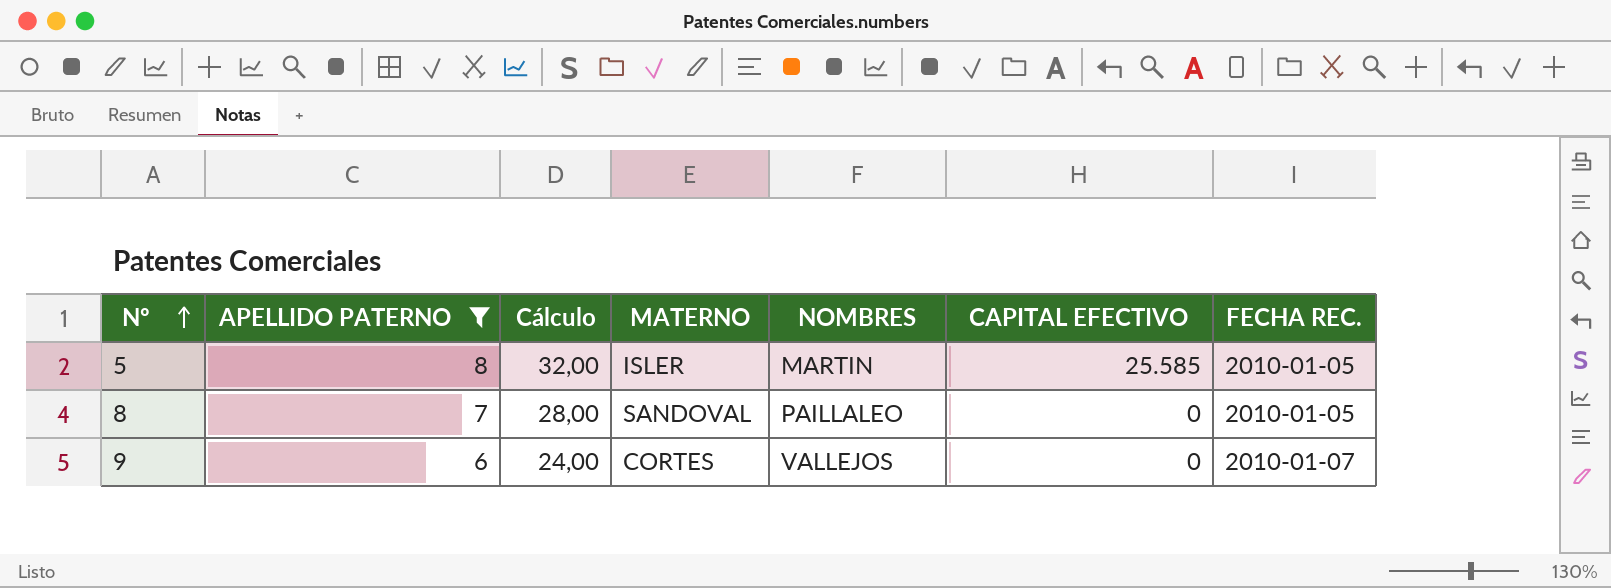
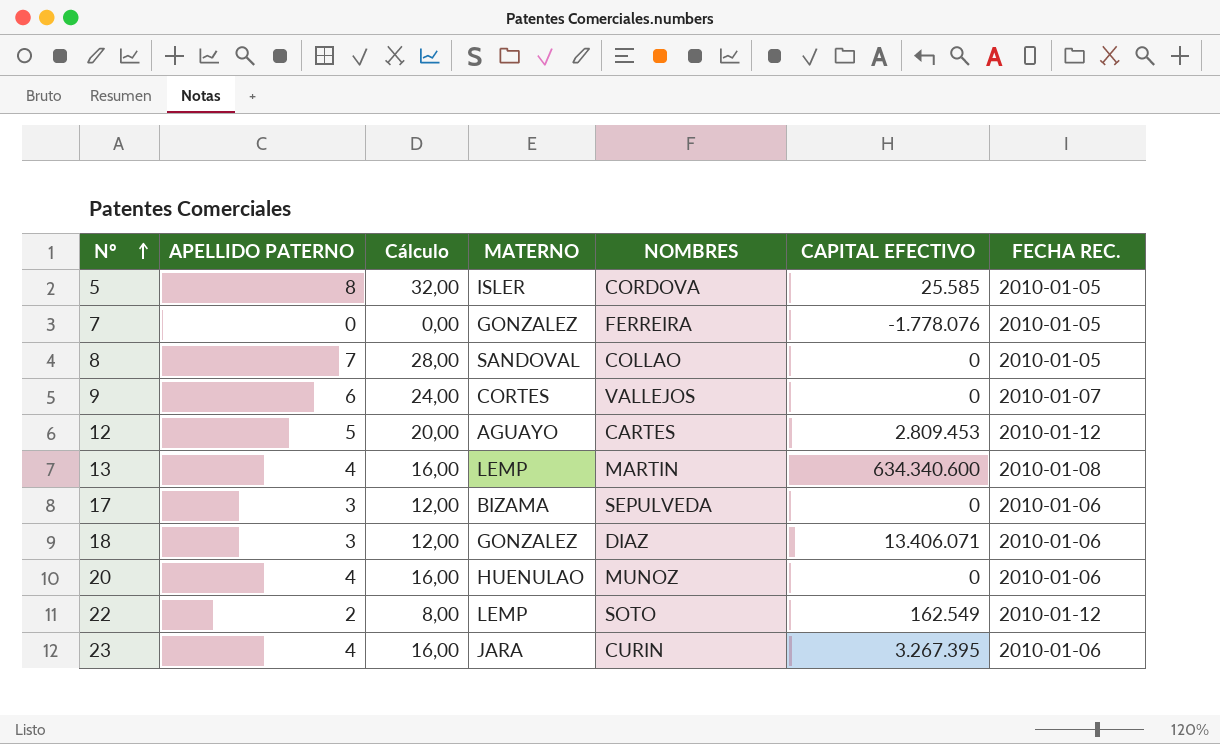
filter: APELLIDO PATERNO >= 6 -> none
5 | NOMBRES: MARTIN -> CORDOVA
8 | NOMBRES: PAILLALEO -> COLLAO

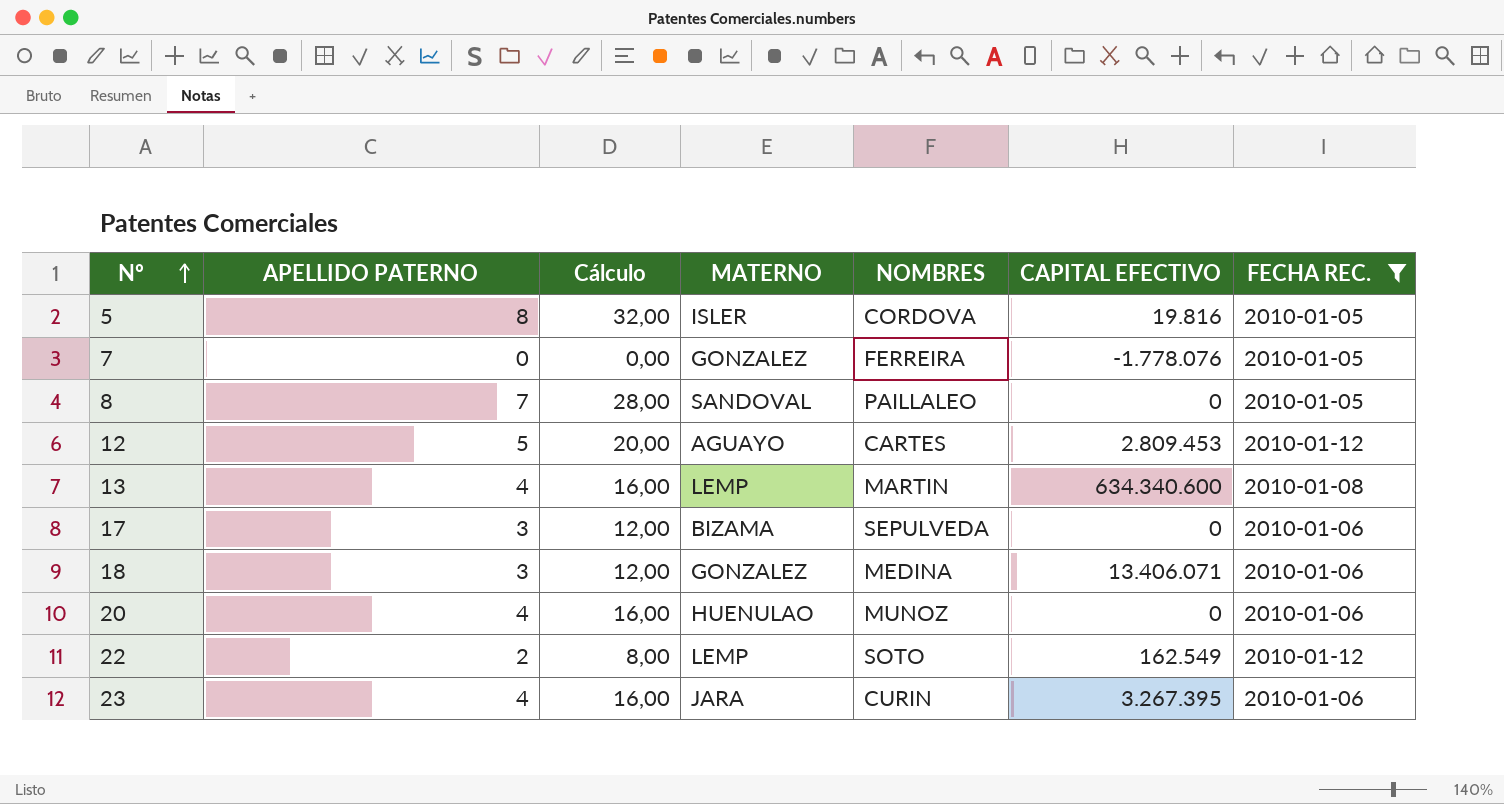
filter: none -> FECHA REC. != 2010-01-07
5 | CAPITAL EFECTIVO: 25.585 -> 19.816
8 | NOMBRES: COLLAO -> PAILLALEO
18 | NOMBRES: DIAZ -> MEDINA

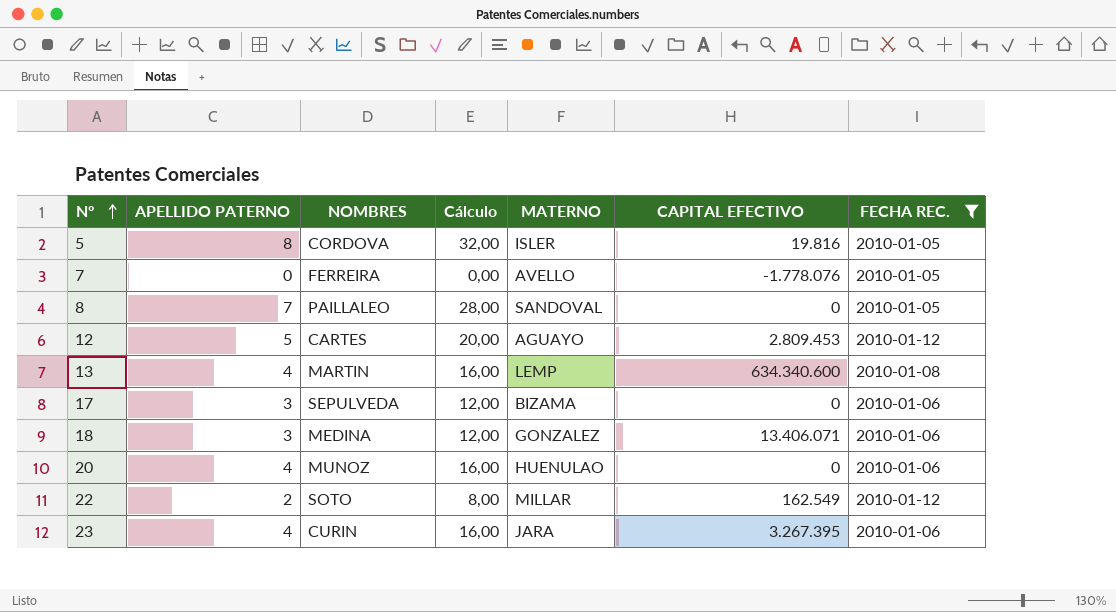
column NOMBRES | position: 5 -> 3
7 | MATERNO: GONZALEZ -> AVELLO
22 | MATERNO: LEMP -> MILLAR

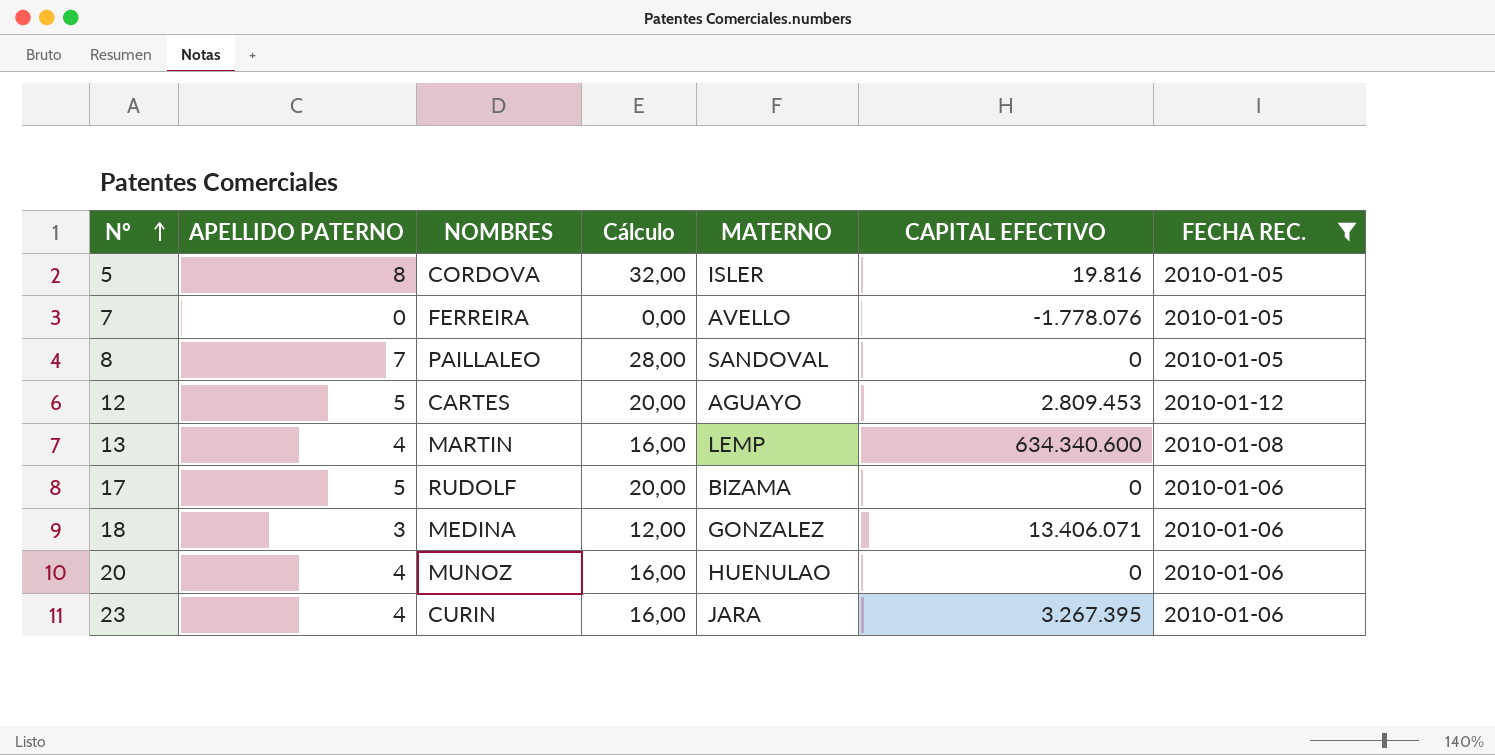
row 22: 2 | SOTO | 8,00 | MILLAR | 162.549 | 2010-01-12 -> none
17 | APELLIDO PATERNO: 3 -> 5
17 | NOMBRES: SEPULVEDA -> RUDOLF
17 | Cálculo: 12,00 -> 20,00

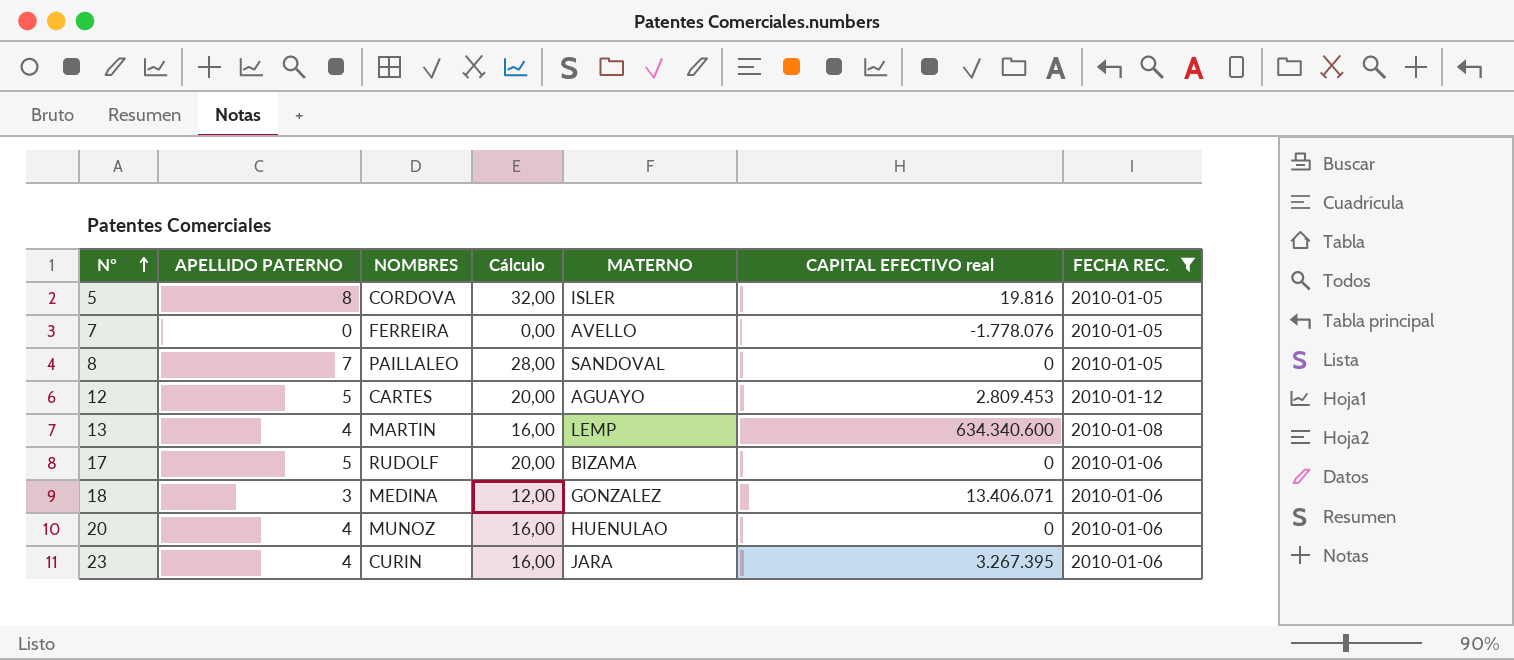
column name: CAPITAL EFECTIVO -> CAPITAL EFECTIVO real

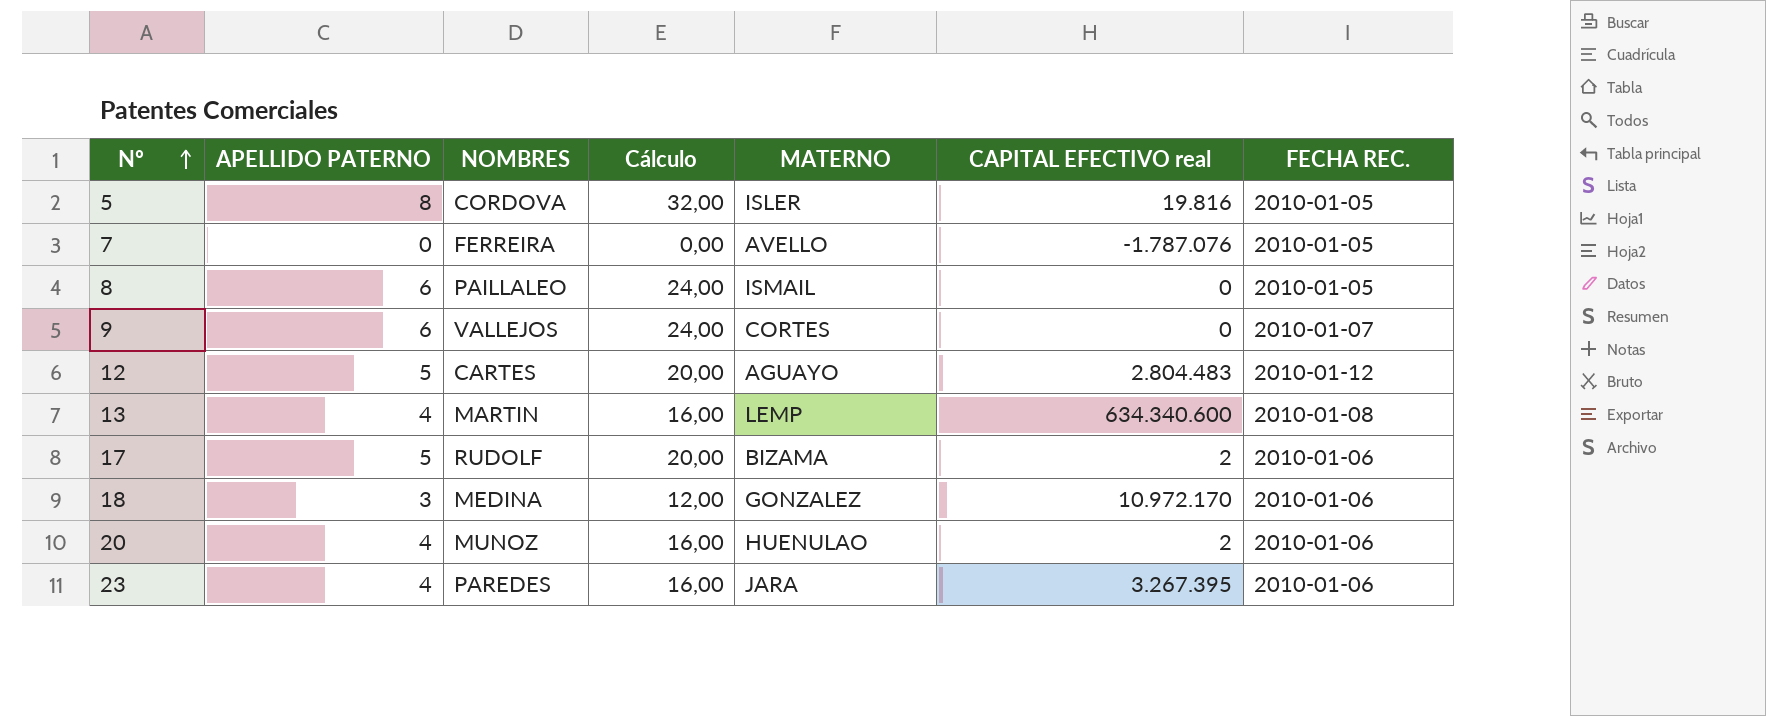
filter: FECHA REC. != 2010-01-07 -> none
7 | CAPITAL EFECTIVO real: -1.778.076 -> -1.787.076
8 | APELLIDO PATERNO: 7 -> 6
8 | Cálculo: 28,00 -> 24,00
8 | MATERNO: SANDOVAL -> ISMAIL
12 | CAPITAL EFECTIVO real: 2.809.453 -> 2.804.483
17 | CAPITAL EFECTIVO real: 0 -> 2
18 | CAPITAL EFECTIVO real: 13.406.071 -> 10.972.170
20 | CAPITAL EFECTIVO real: 0 -> 2
23 | NOMBRES: CURIN -> PAREDES

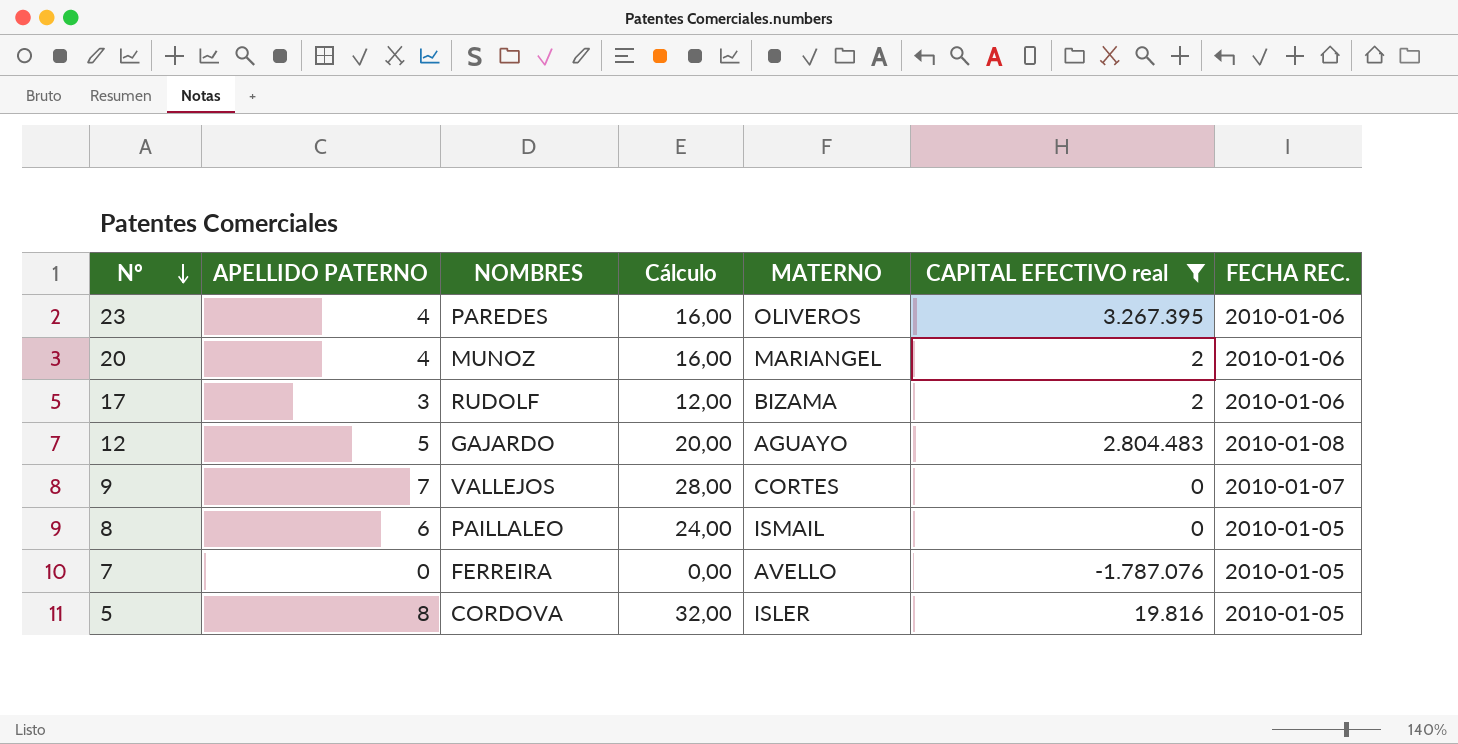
filter: none -> CAPITAL EFECTIVO real <= 3.267.395
row order: Nº ascending -> Nº descending
23 | MATERNO: JARA -> OLIVEROS
20 | MATERNO: HUENULAO -> MARIANGEL
17 | APELLIDO PATERNO: 5 -> 3
17 | Cálculo: 20,00 -> 12,00
12 | NOMBRES: CARTES -> GAJARDO
12 | FECHA REC.: 2010-01-12 -> 2010-01-08
9 | APELLIDO PATERNO: 6 -> 7
9 | Cálculo: 24,00 -> 28,00

